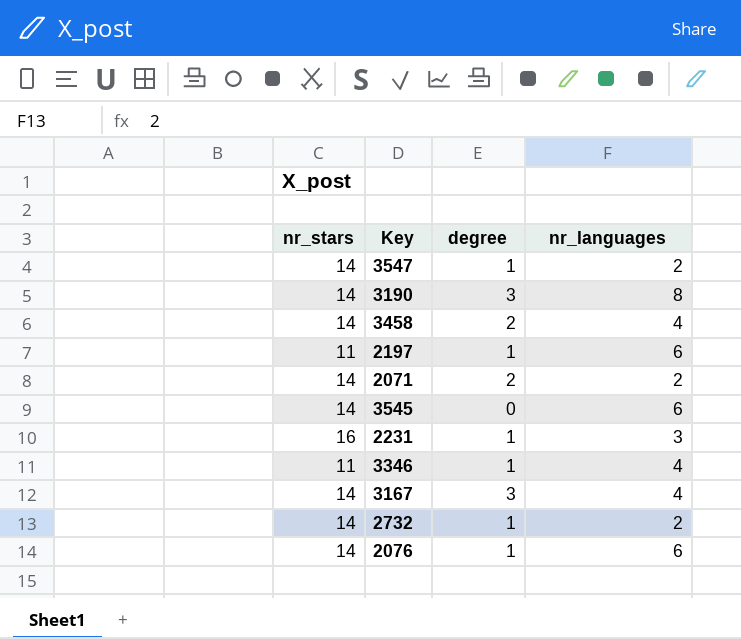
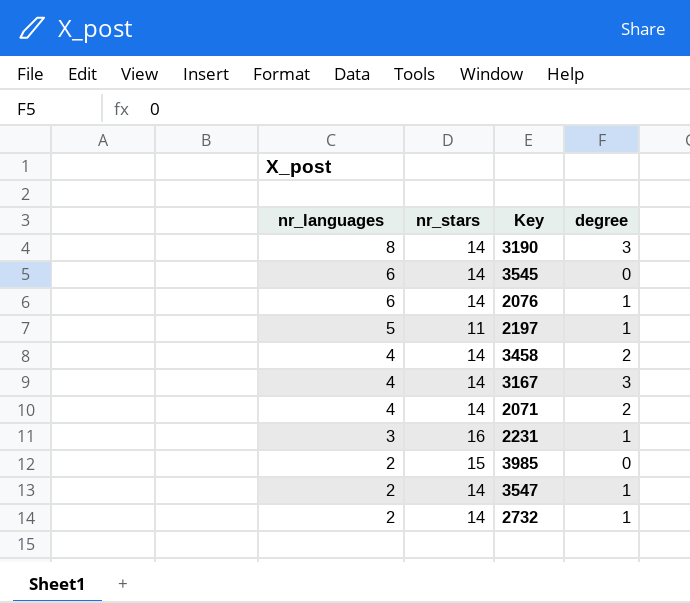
row order: none -> nr_languages descending
column nr_languages | position: 4 -> 1
row 3346: 11 | 1 | 4 -> none
2197 | nr_languages: 6 -> 5
2071 | nr_languages: 2 -> 4
row 3985: none -> 2 | 15 | 0

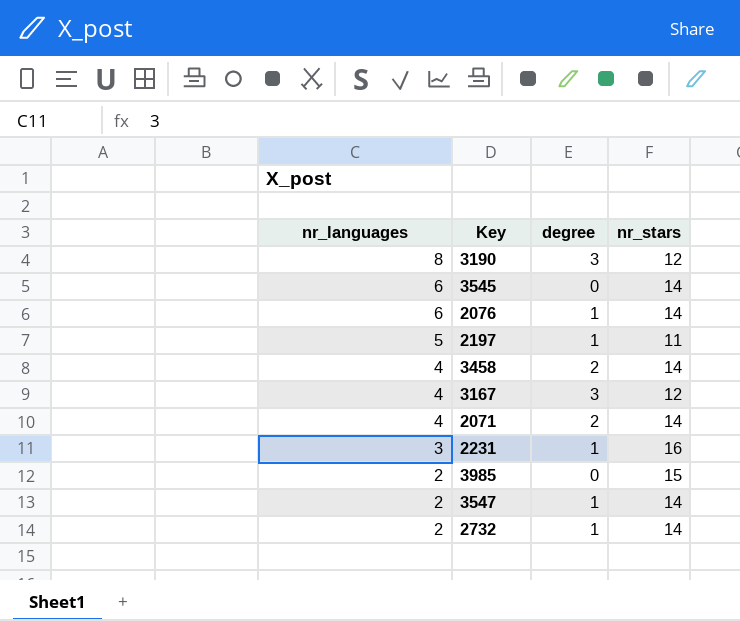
column nr_stars | position: 2 -> 4
3190 | nr_stars: 14 -> 12
3167 | nr_stars: 14 -> 12

